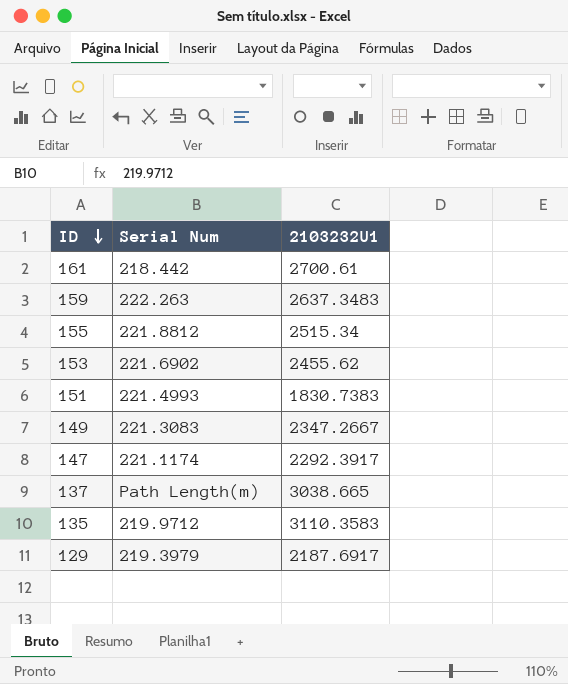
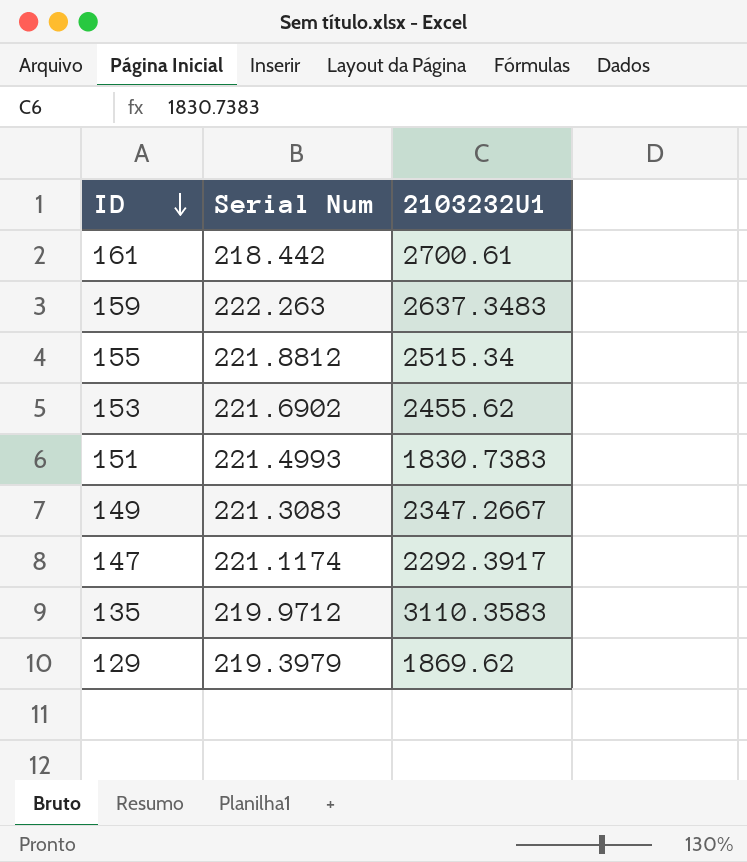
row 137: Path Length(m) | 3038.665 -> none
129 | 2103232U1: 2187.6917 -> 1869.62

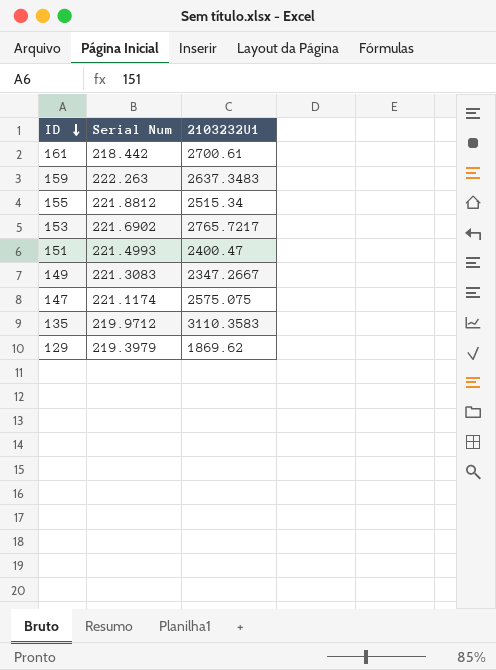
153 | 2103232U1: 2455.62 -> 2765.7217
151 | 2103232U1: 1830.7383 -> 2400.47
147 | 2103232U1: 2292.3917 -> 2575.075

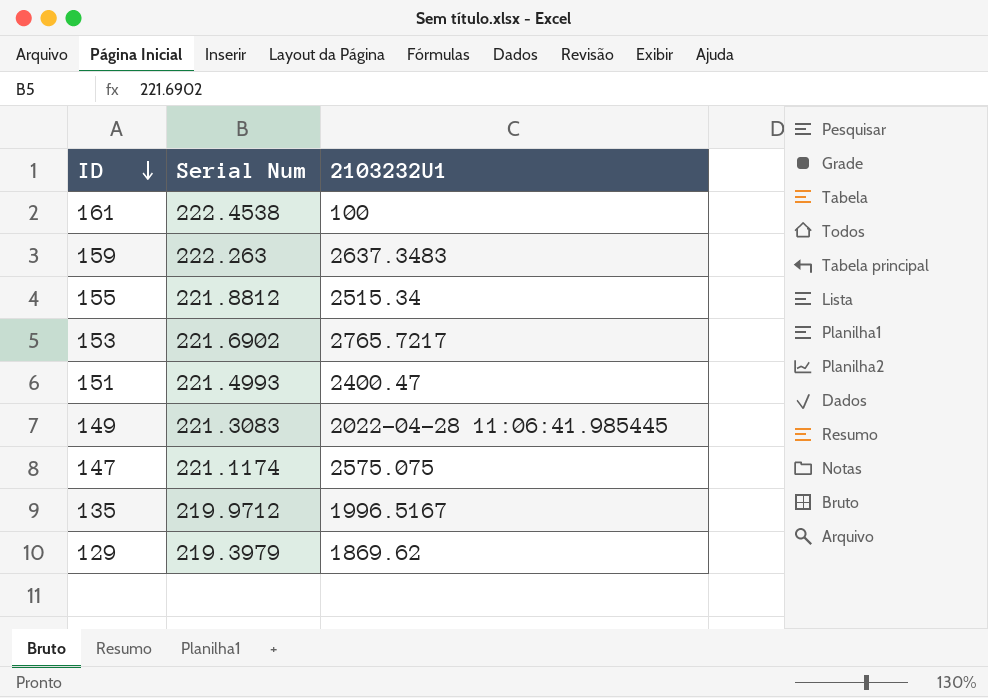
161 | Serial Num: 218.442 -> 222.4538
161 | 2103232U1: 2700.61 -> 100
149 | 2103232U1: 2347.2667 -> 2022-04-28 11:06:41.985445
135 | 2103232U1: 3110.3583 -> 1996.5167

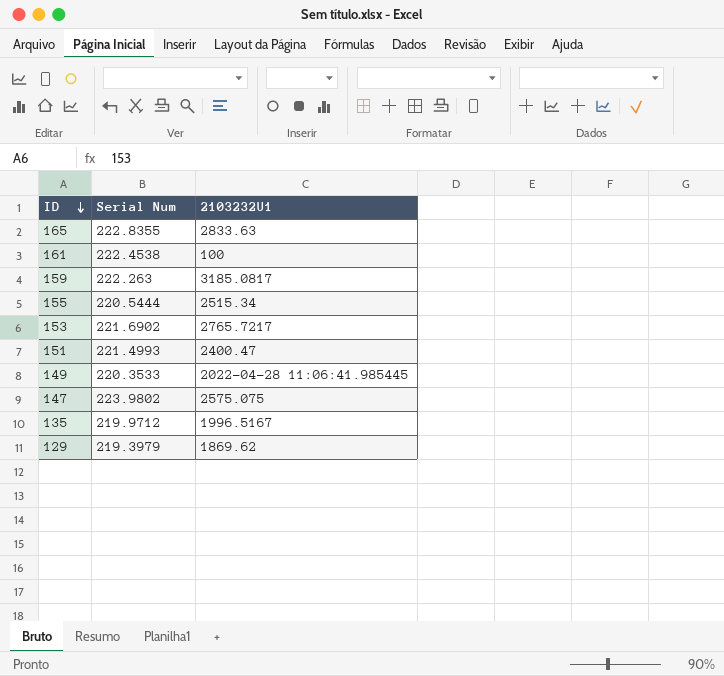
row 165: none -> 222.8355 | 2833.63
159 | 2103232U1: 2637.3483 -> 3185.0817
155 | Serial Num: 221.8812 -> 220.5444
149 | Serial Num: 221.3083 -> 220.3533
147 | Serial Num: 221.1174 -> 223.9802

